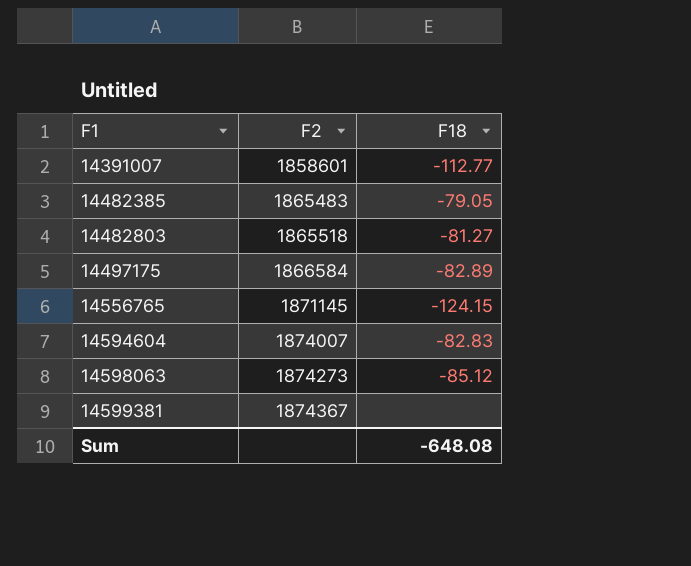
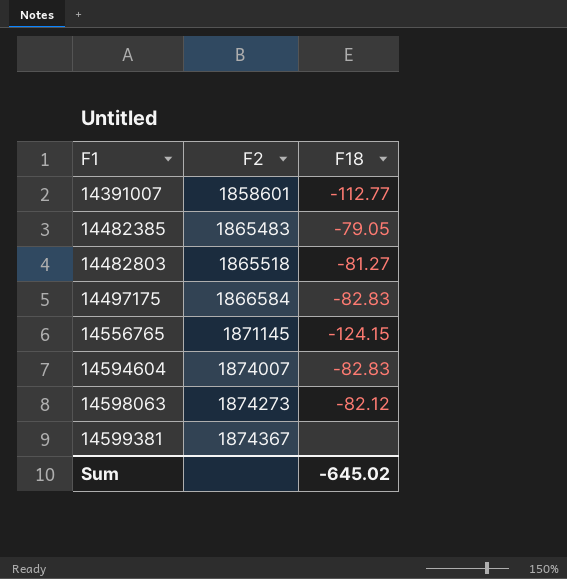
14497175 | F18: -82.89 -> -82.83
14598063 | F18: -85.12 -> -82.12
Sum | F18: -648.08 -> -645.02

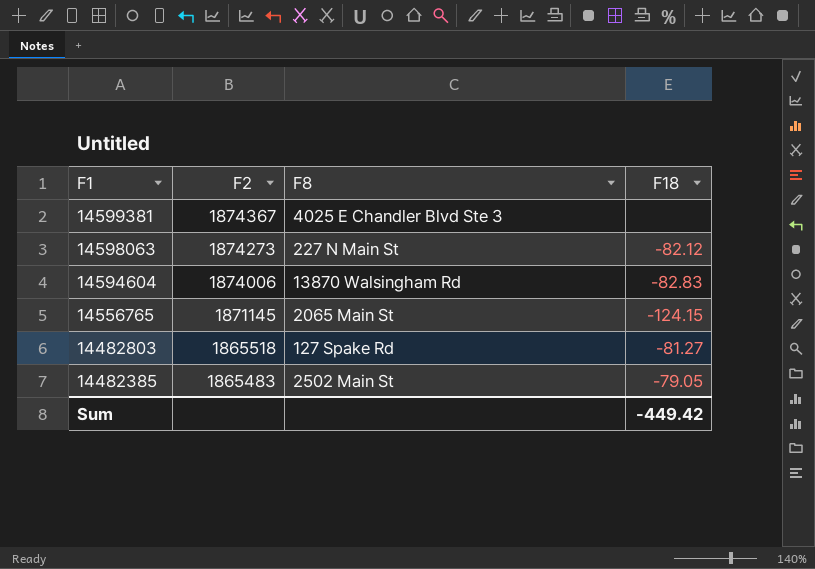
row order: F1 ascending -> F1 descending
column F8 | position: none -> 3
row 14391007: 1858601 | -112.77 -> none
row 14497175: 1866584 | -82.83 -> none
14594604 | F2: 1874007 -> 1874006
Sum | F18: -645.02 -> -449.42

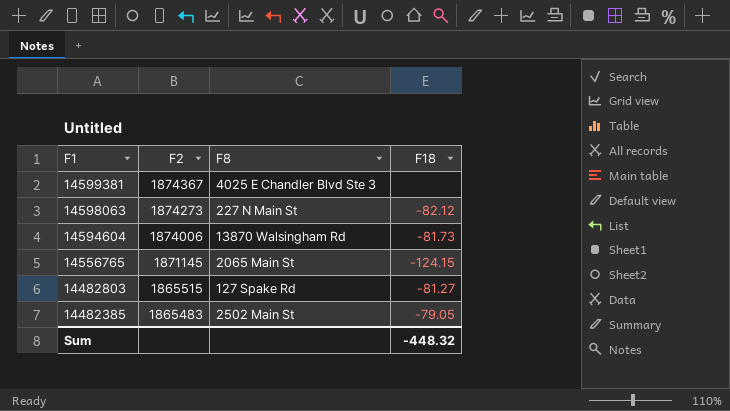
14594604 | F18: -82.83 -> -81.73
14482803 | F2: 1865518 -> 1865515
Sum | F18: -449.42 -> -448.32

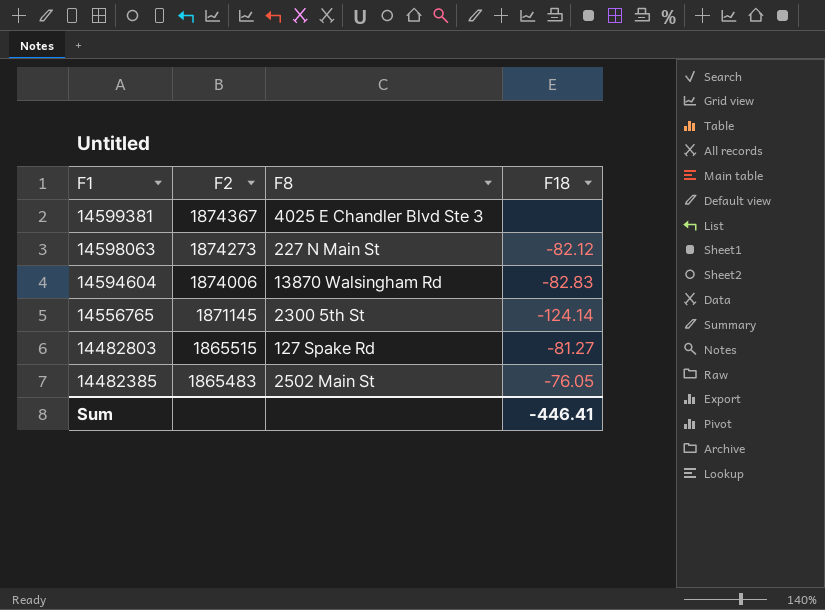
14594604 | F18: -81.73 -> -82.83
14556765 | F8: 2065 Main St -> 2300 5th St
14556765 | F18: -124.15 -> -124.14
14482385 | F18: -79.05 -> -76.05
Sum | F18: -448.32 -> -446.41

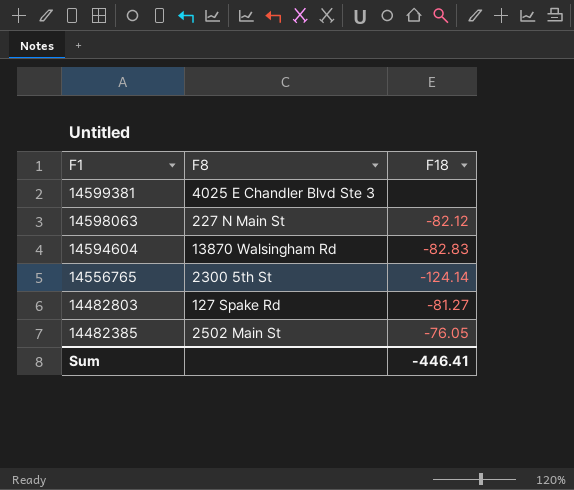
column F2 | position: 2 -> none

